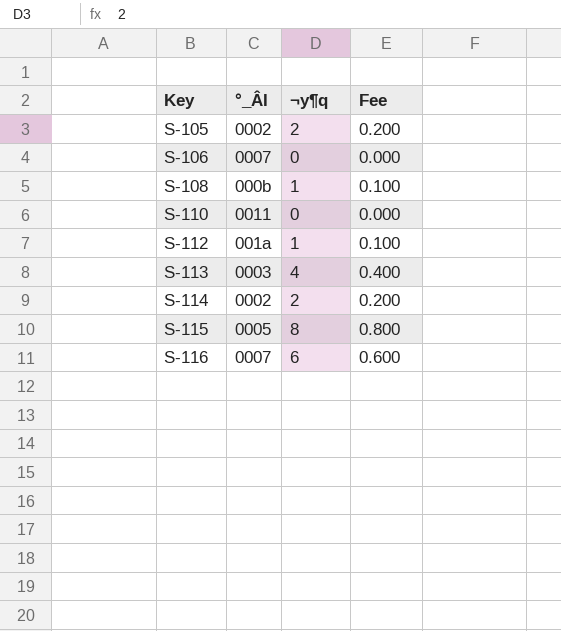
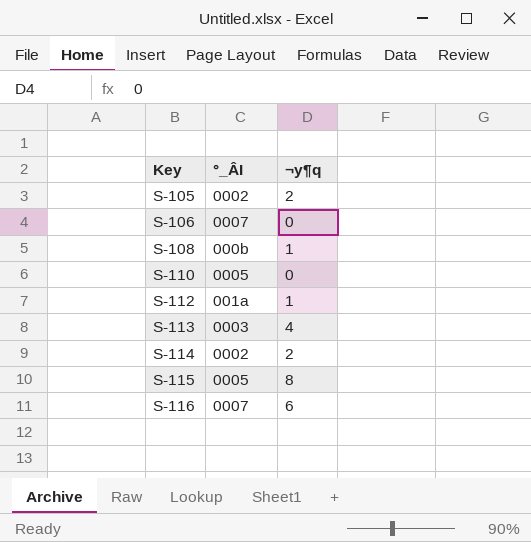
column Fee | formula: [¬y¶q] * 0.1 -> none
S-110 | °_ÂI: 0011 -> 0005

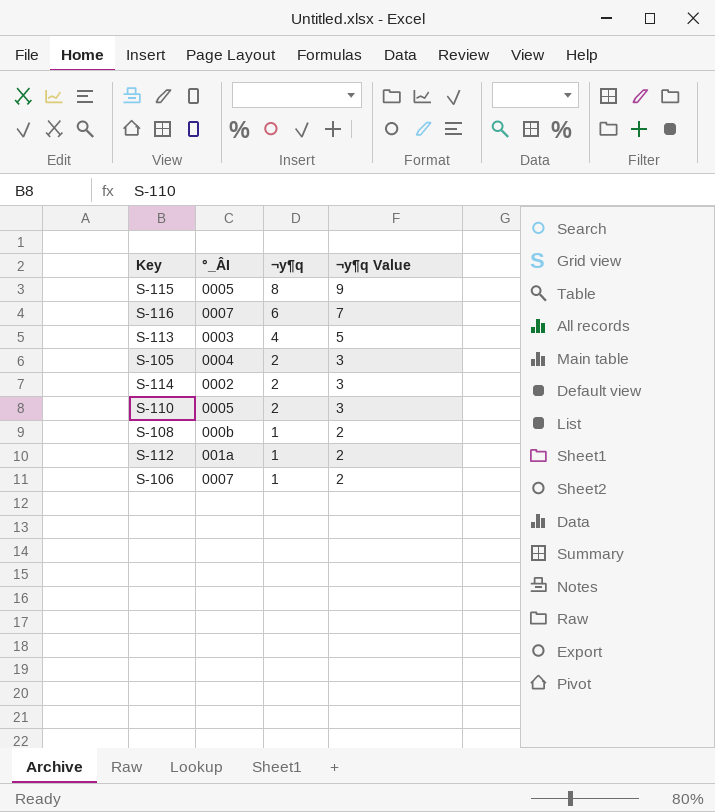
row order: Key ascending -> ¬y¶q descending
column ¬y¶q Value | formula: none -> [¬y¶q] + 1
S-105 | °_ÂI: 0002 -> 0004
S-110 | ¬y¶q: 0 -> 2
S-106 | ¬y¶q: 0 -> 1

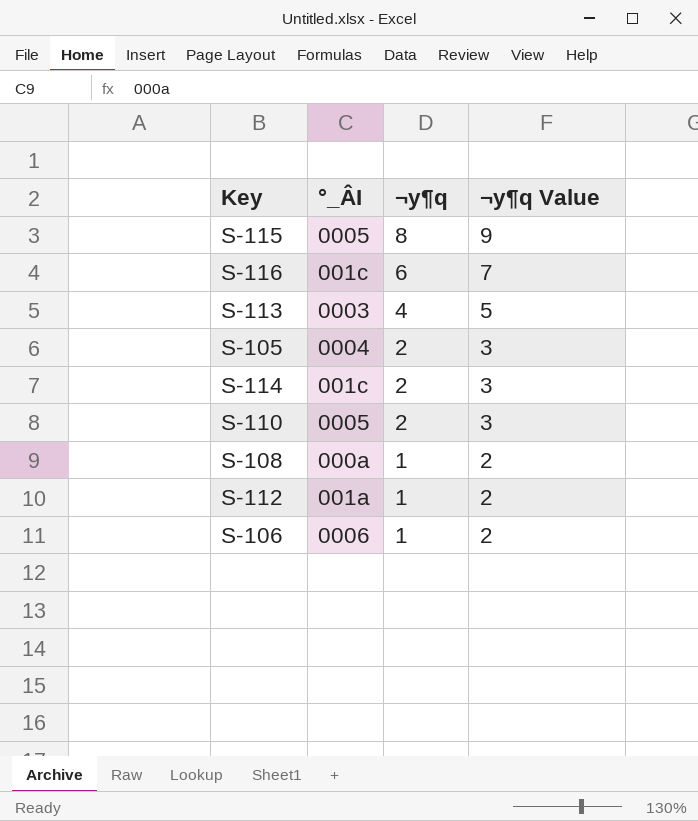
S-116 | °_ÂI: 0007 -> 001c
S-114 | °_ÂI: 0002 -> 001c
S-108 | °_ÂI: 000b -> 000a
S-106 | °_ÂI: 0007 -> 0006

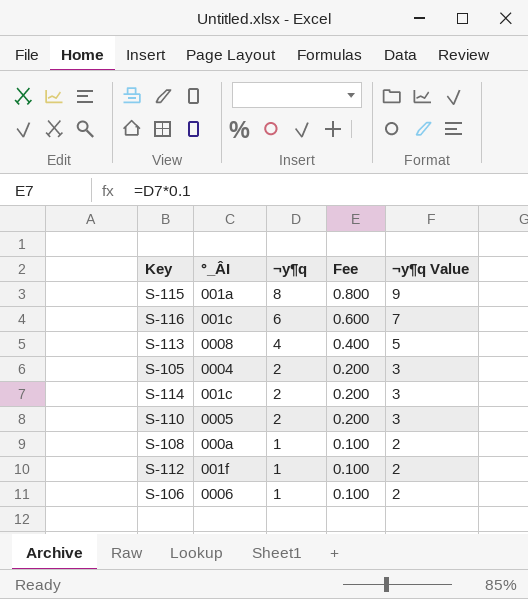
column Fee | formula: none -> [¬y¶q] * 0.1
S-115 | °_ÂI: 0005 -> 001a
S-113 | °_ÂI: 0003 -> 0008
S-112 | °_ÂI: 001a -> 001f

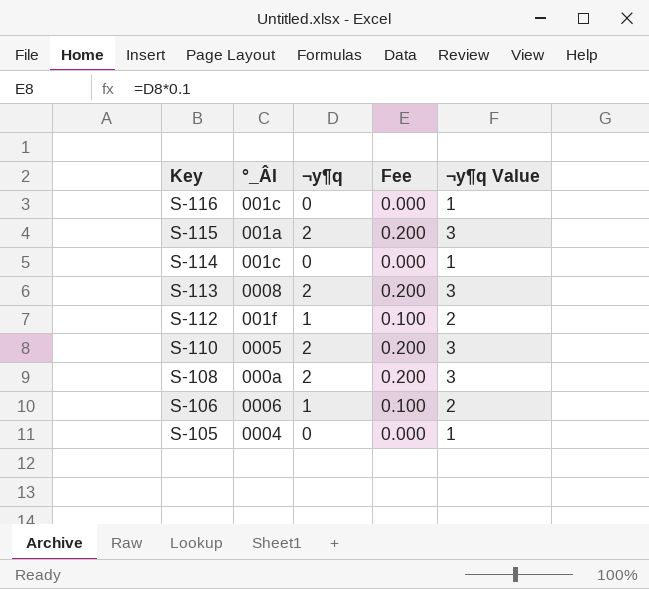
row order: ¬y¶q descending -> Key descending
S-116 | ¬y¶q: 6 -> 0
S-116 | Fee: 0.600 -> 0.000
S-116 | ¬y¶q Value: 7 -> 1
S-115 | ¬y¶q: 8 -> 2
S-115 | Fee: 0.800 -> 0.200
S-115 | ¬y¶q Value: 9 -> 3
S-114 | ¬y¶q: 2 -> 0
S-114 | Fee: 0.200 -> 0.000
S-114 | ¬y¶q Value: 3 -> 1
S-113 | ¬y¶q: 4 -> 2
S-113 | Fee: 0.400 -> 0.200
S-113 | ¬y¶q Value: 5 -> 3
S-108 | ¬y¶q: 1 -> 2
S-108 | Fee: 0.100 -> 0.200
S-108 | ¬y¶q Value: 2 -> 3
S-105 | ¬y¶q: 2 -> 0
S-105 | Fee: 0.200 -> 0.000
S-105 | ¬y¶q Value: 3 -> 1

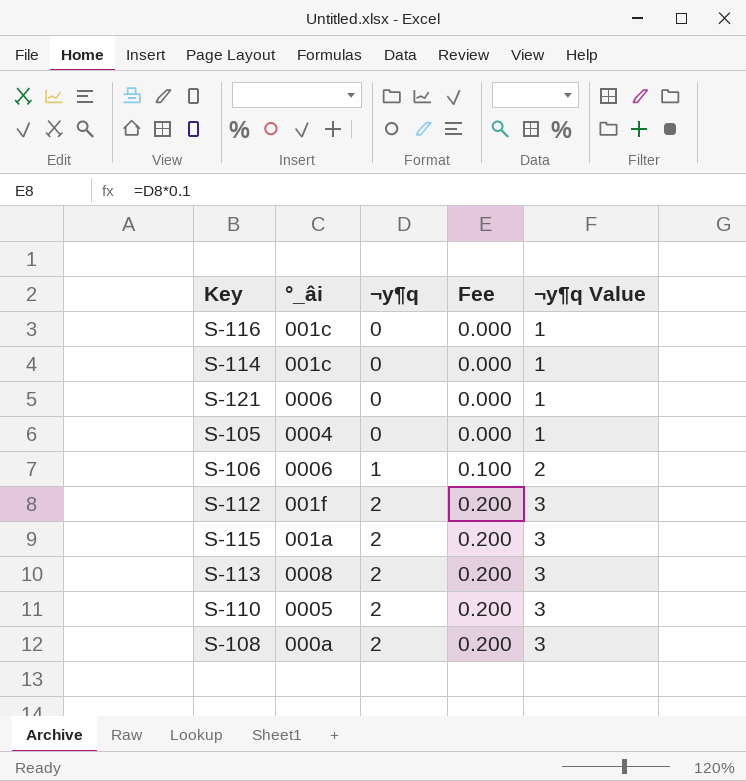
row order: Key descending -> ¬y¶q ascending
column name: °_ÂI -> °_âi
row S-121: none -> 0006 | 0 | 0.000 | 1
S-112 | ¬y¶q: 1 -> 2
S-112 | Fee: 0.100 -> 0.200
S-112 | ¬y¶q Value: 2 -> 3

